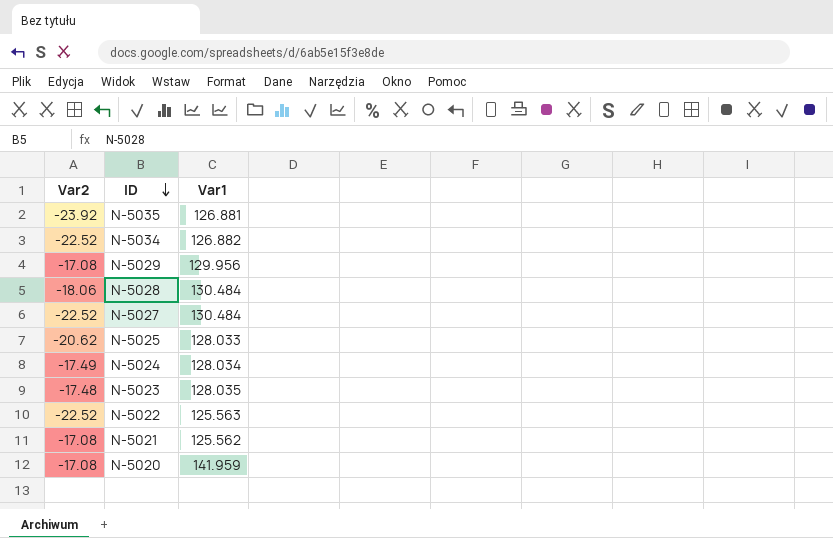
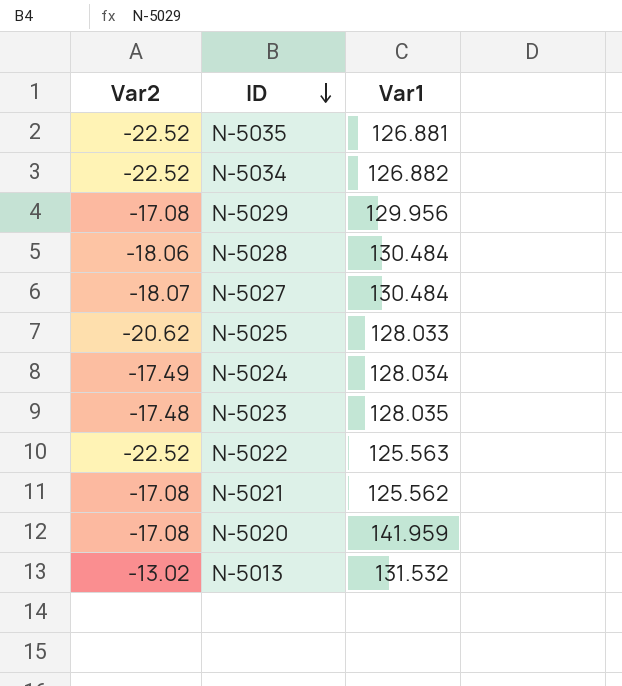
N-5035 | Var2: -23.92 -> -22.52
N-5027 | Var2: -22.52 -> -18.07
row N-5013: none -> -13.02 | 131.532

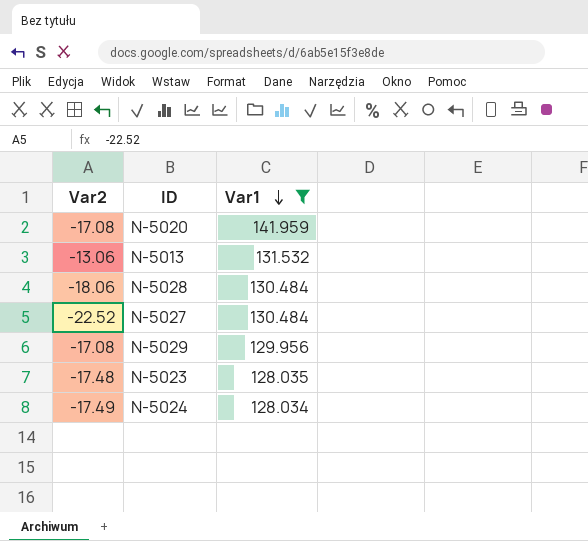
filter: none -> Var1 >= 128.034
row order: ID descending -> Var1 descending
N-5013 | Var2: -13.02 -> -13.06
N-5027 | Var2: -18.07 -> -22.52

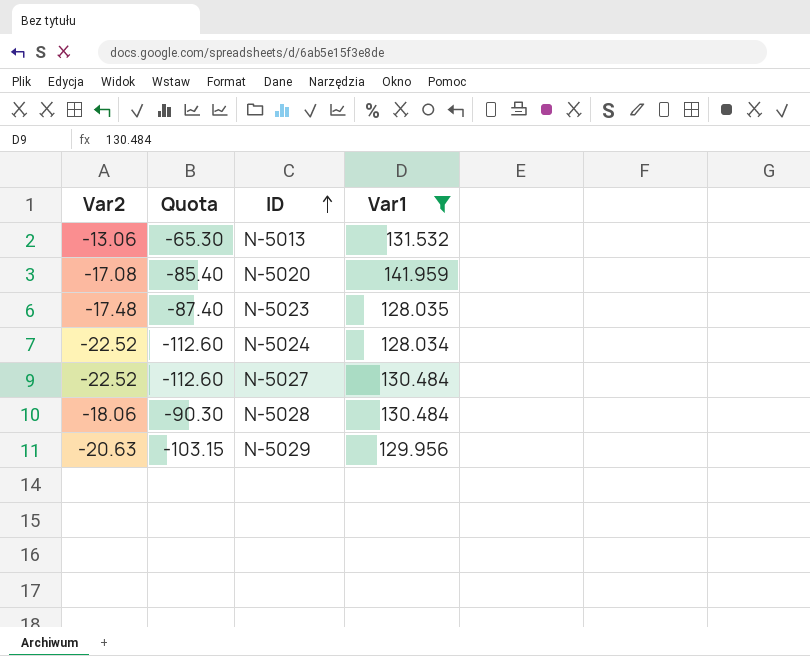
row order: Var1 descending -> ID ascending
column Quota | formula: none -> [Var2] * 5
N-5024 | Var2: -17.49 -> -22.52
N-5029 | Var2: -17.08 -> -20.63

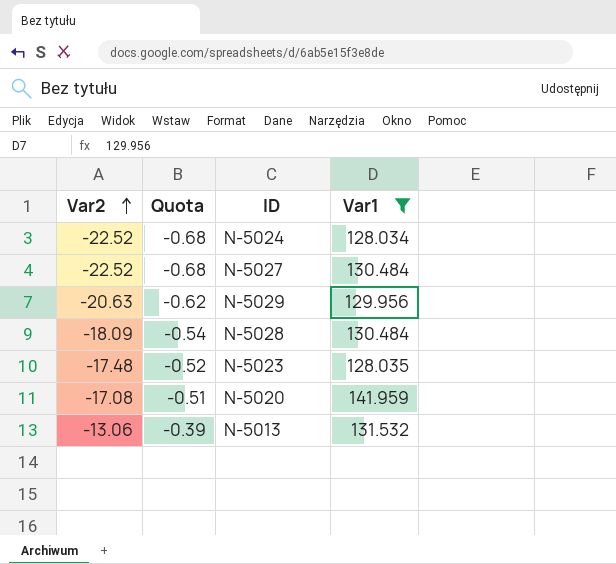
row order: ID ascending -> Var2 ascending
column Quota | formula: [Var2] * 5 -> [Var2] * 0.03
N-5028 | Var2: -18.06 -> -18.09

